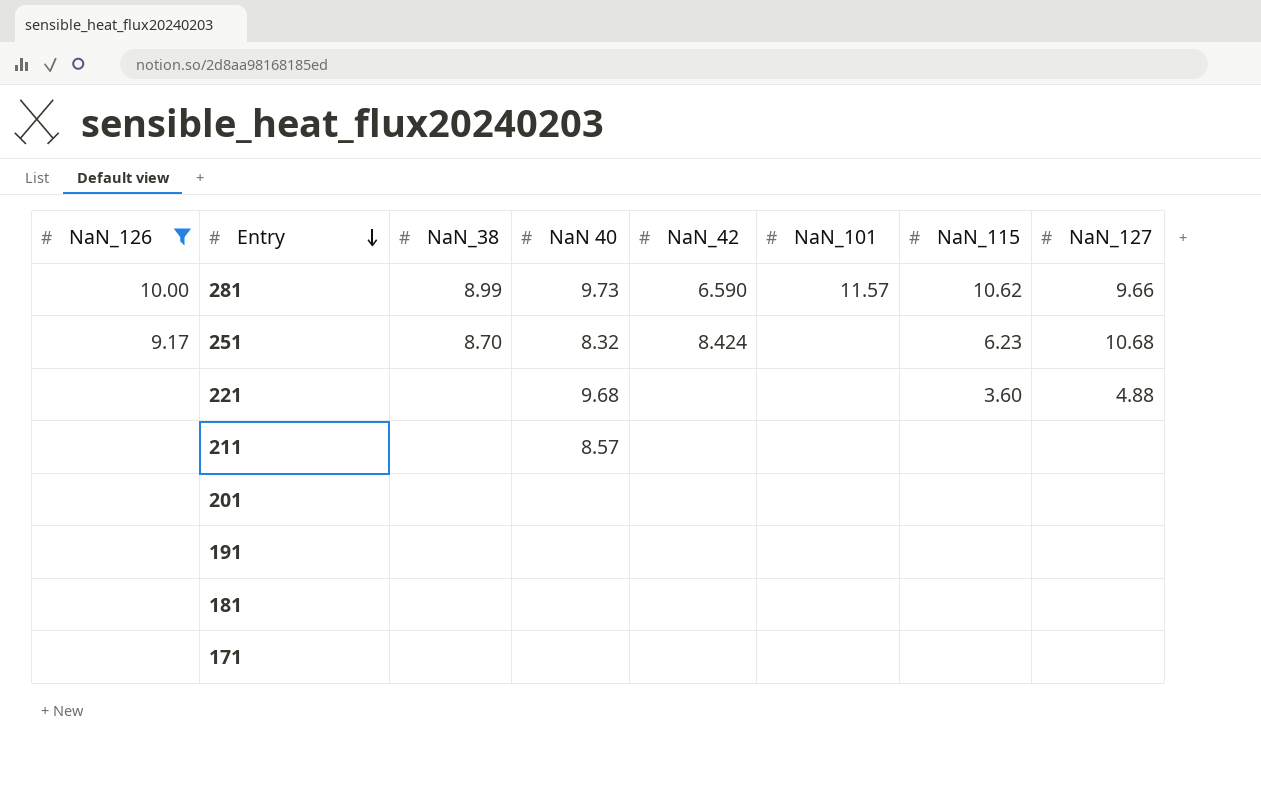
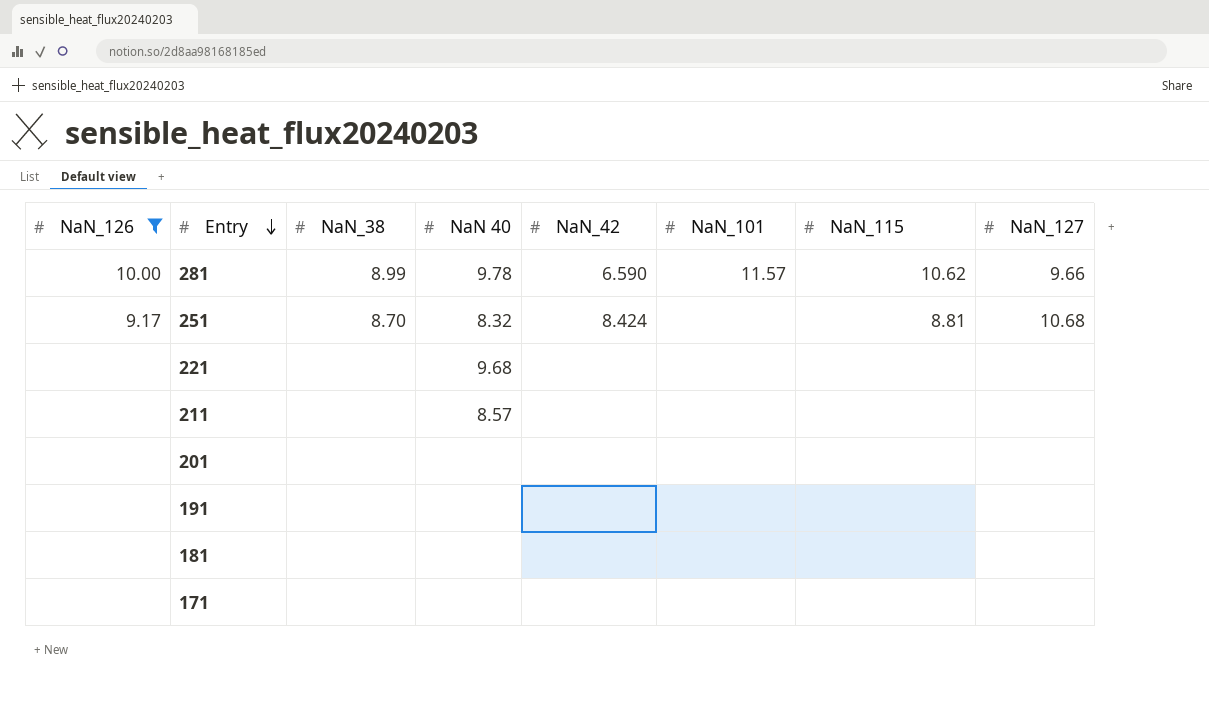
281 | NaN 40: 9.73 -> 9.78
251 | NaN_115: 6.23 -> 8.81
221 | NaN_115: 3.60 -> none
221 | NaN_127: 4.88 -> none

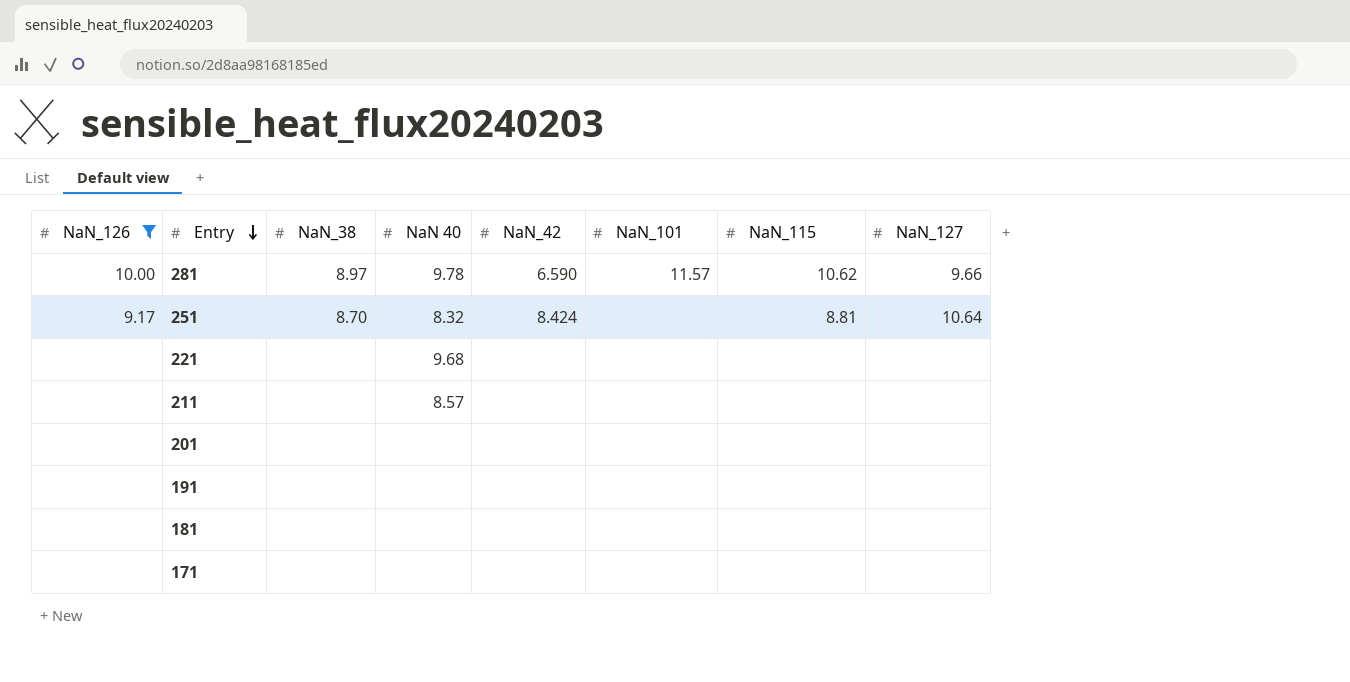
281 | NaN_38: 8.99 -> 8.97
251 | NaN_127: 10.68 -> 10.64

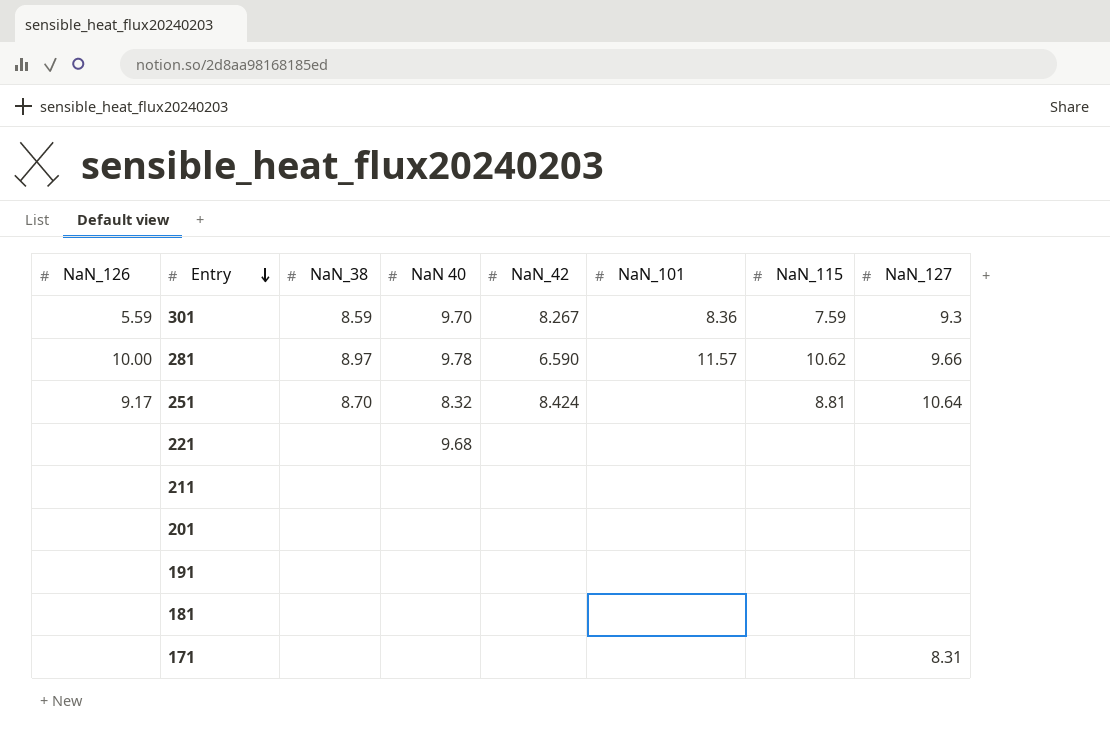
filter: NaN_126 != 5.59 -> none
211 | NaN 40: 8.57 -> none
171 | NaN_127: none -> 8.31

